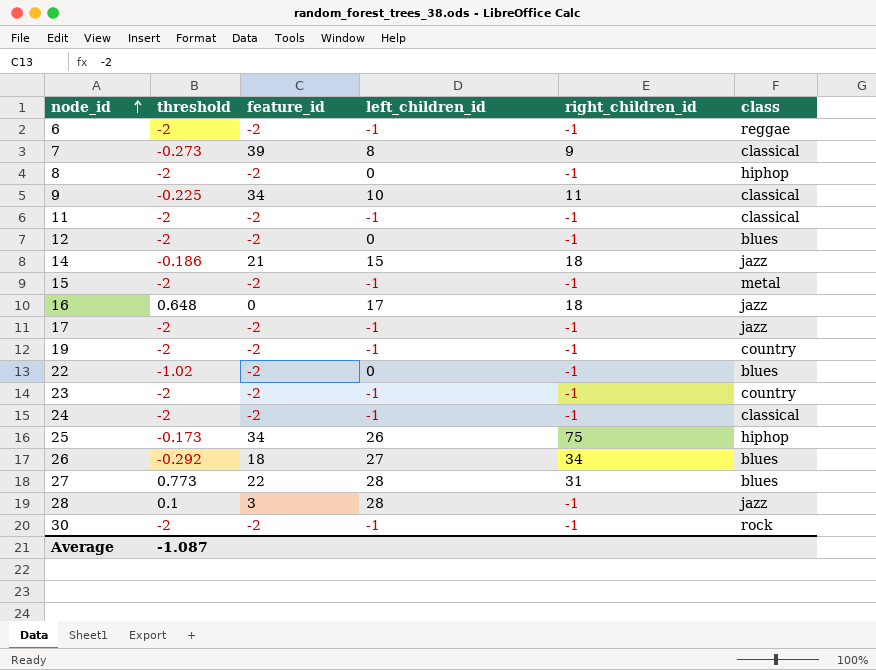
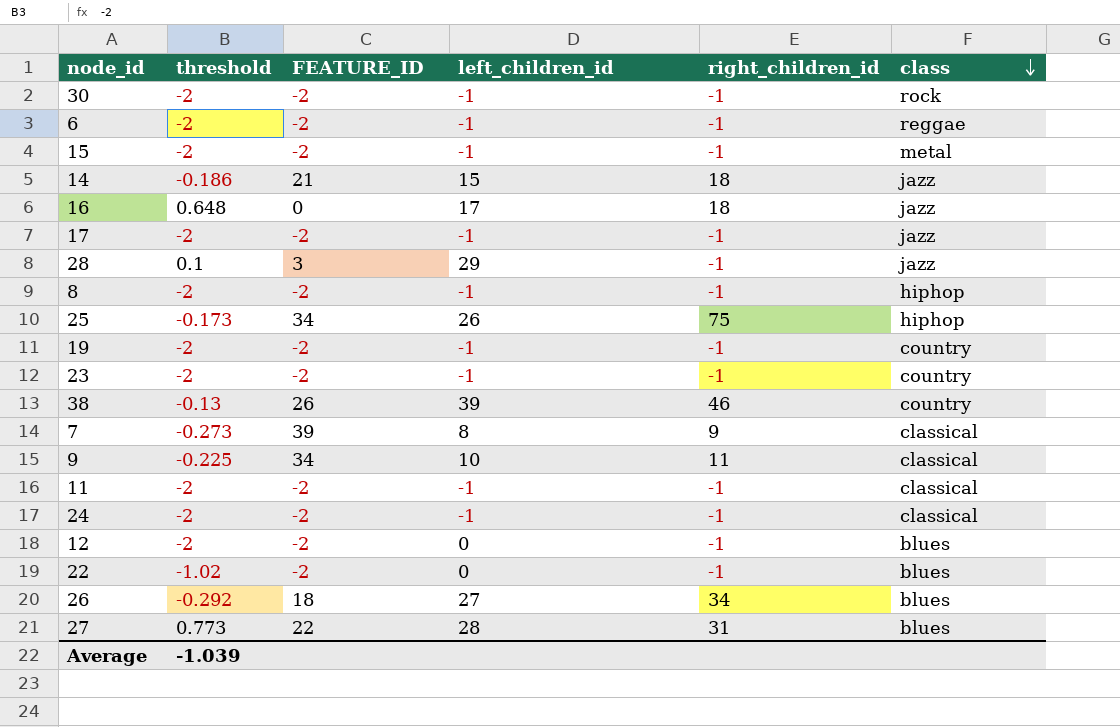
row order: node_id ascending -> class descending
column name: feature_id -> FEATURE_ID
28 | left_children_id: 28 -> 29
8 | left_children_id: 0 -> -1
row 38: none -> -0.13 | 26 | 39 | 46 | country
Average | threshold: -1.087 -> -1.039

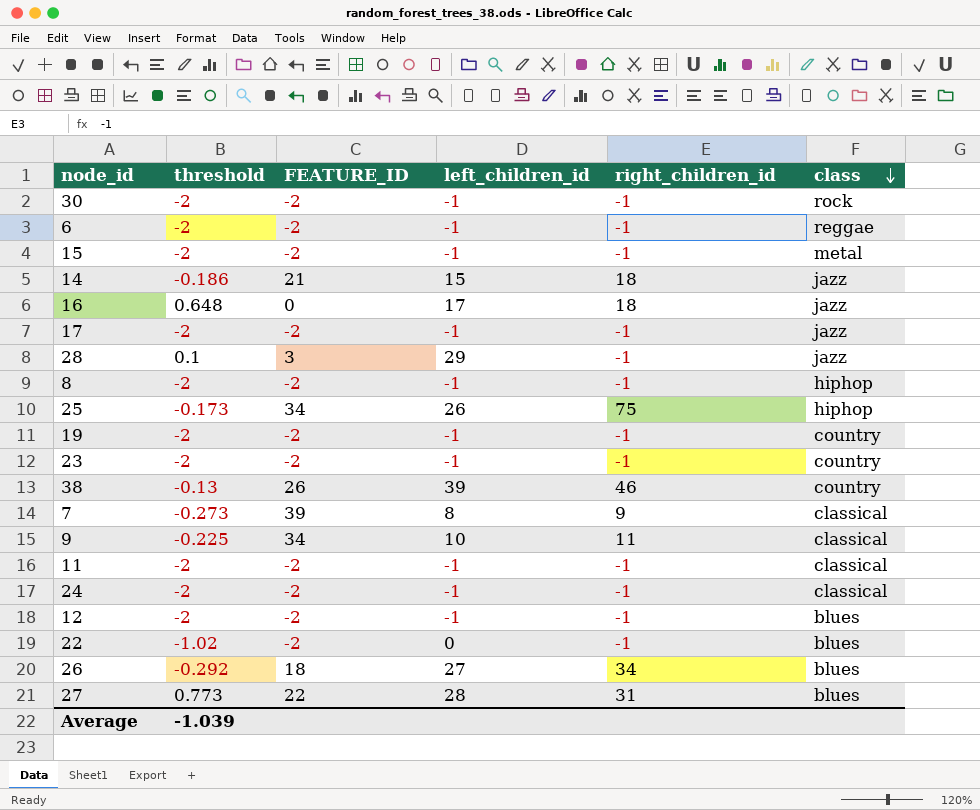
12 | left_children_id: 0 -> -1

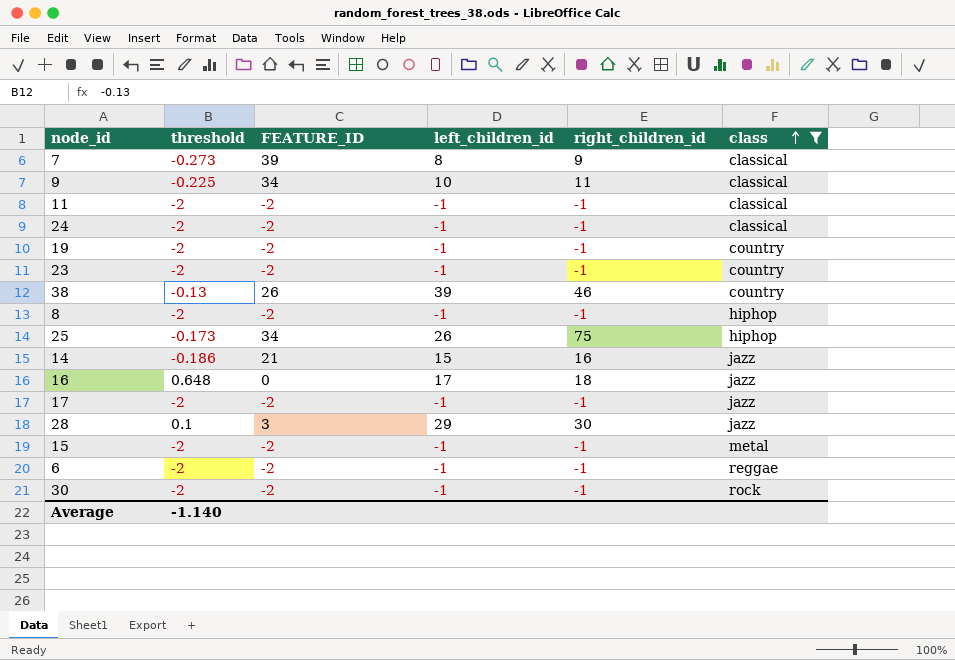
filter: none -> class != blues
row order: class descending -> class ascending
14 | right_children_id: 18 -> 16
28 | right_children_id: -1 -> 30
Average | threshold: -1.039 -> -1.140

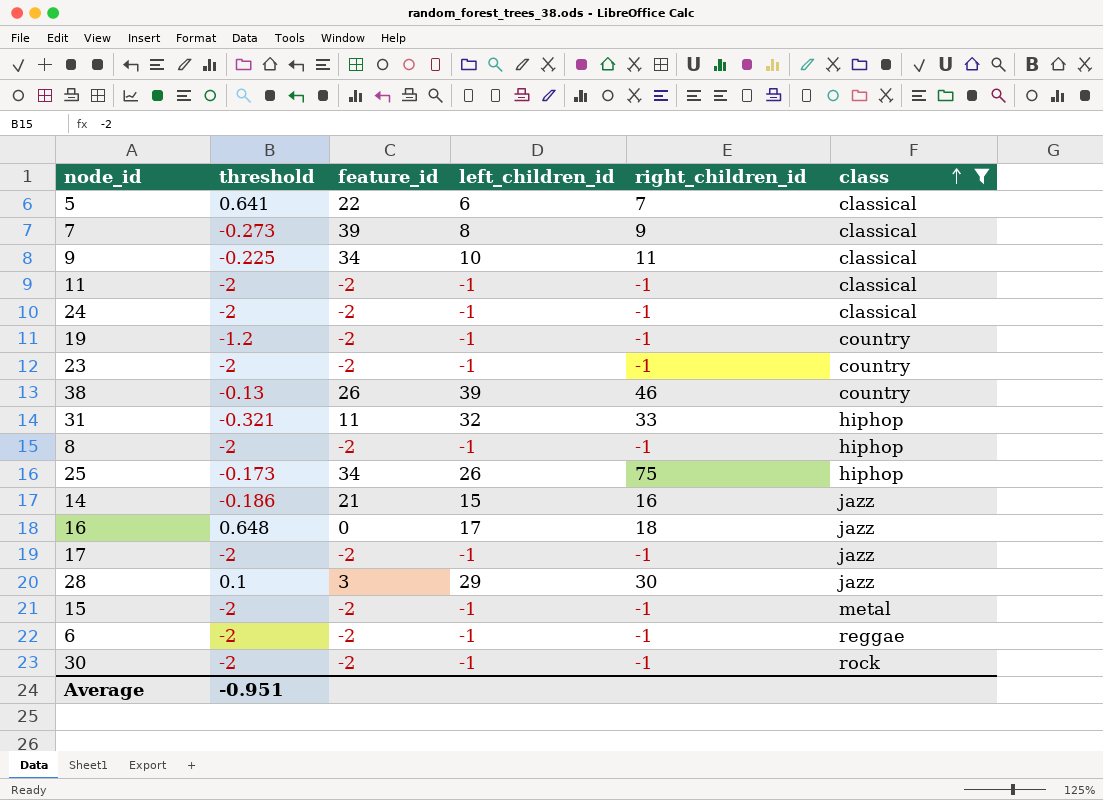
column name: FEATURE_ID -> feature_id
row 5: none -> 0.641 | 22 | 6 | 7 | classical
19 | threshold: -2 -> -1.2
row 31: none -> -0.321 | 11 | 32 | 33 | hiphop
Average | threshold: -1.140 -> -0.951

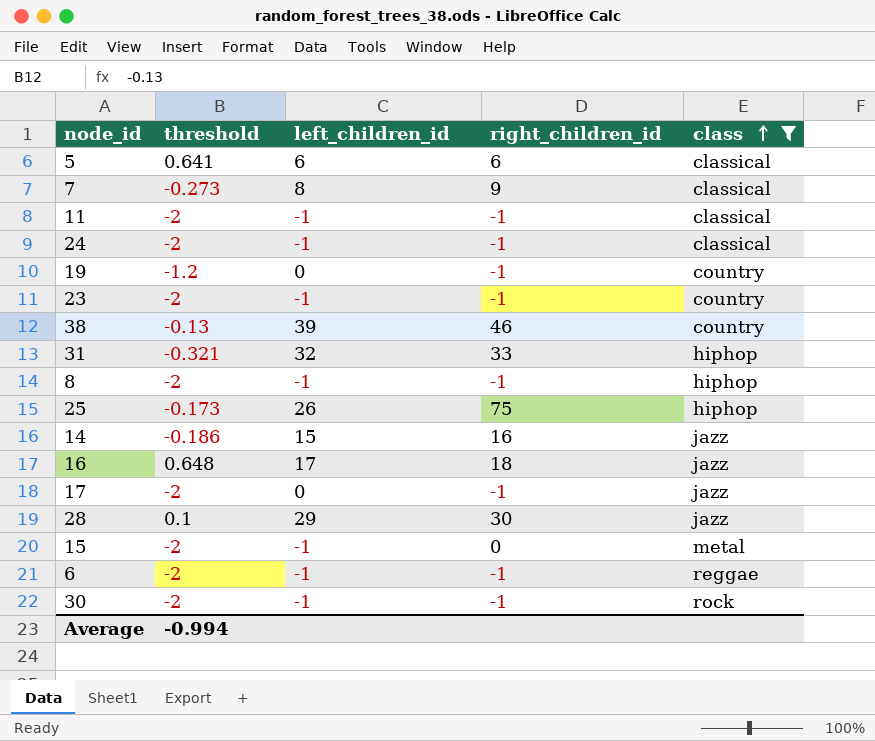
column feature_id | position: 3 -> none
row 9: -0.225 | 34 | 10 | 11 | classical -> none
5 | right_children_id: 7 -> 6
19 | left_children_id: -1 -> 0
17 | left_children_id: -1 -> 0
15 | right_children_id: -1 -> 0
Average | threshold: -0.951 -> -0.994

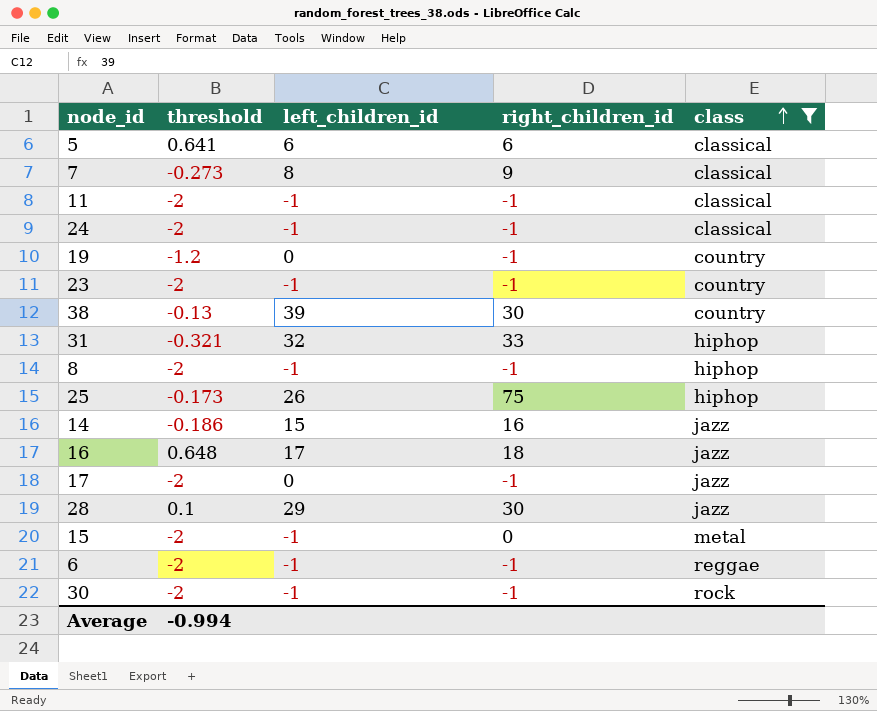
38 | right_children_id: 46 -> 30

